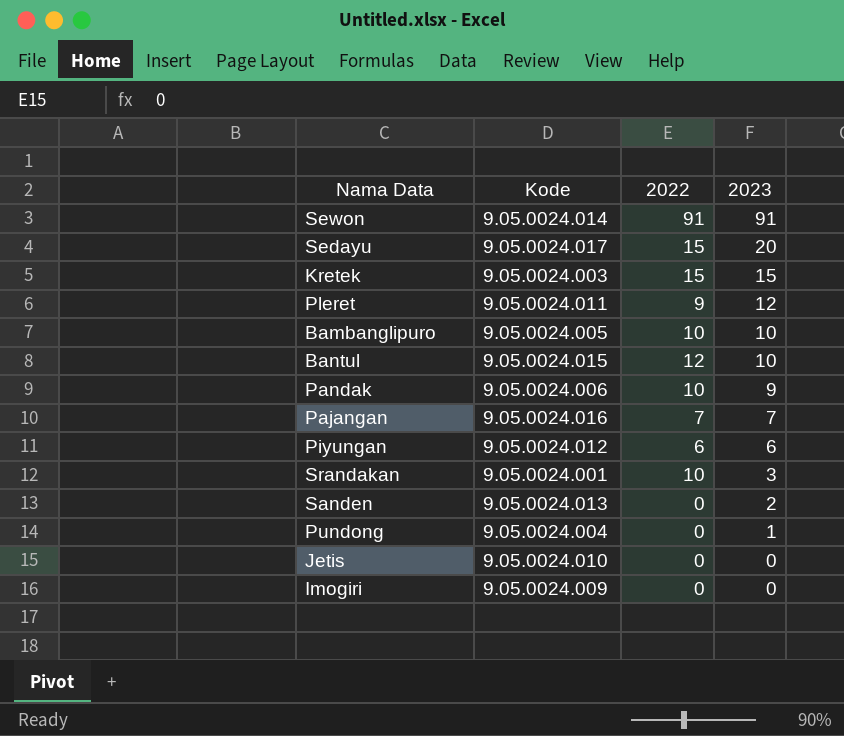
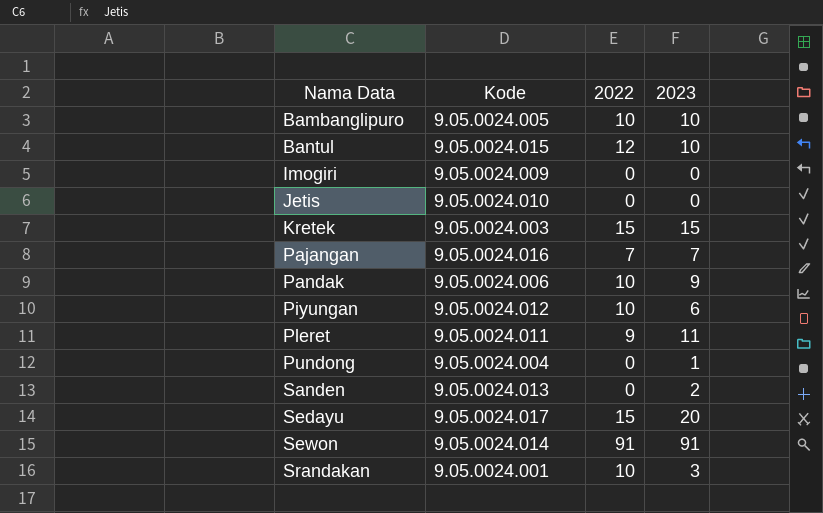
row order: 2023 descending -> Nama Data ascending
Piyungan | 2022: 6 -> 10
Pleret | 2023: 12 -> 11

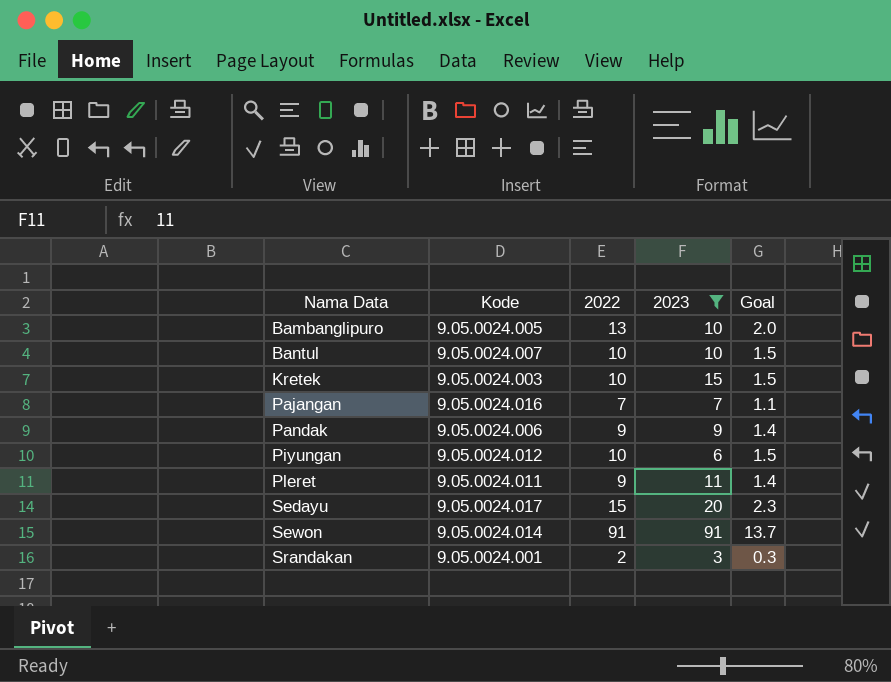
filter: none -> 2023 >= 3
column Goal | formula: none -> [2022] * 0.15
Bambanglipuro | 2022: 10 -> 13
Bantul | Kode: 9.05.0024.015 -> 9.05.0024.007
Bantul | 2022: 12 -> 10
Kretek | 2022: 15 -> 10
Pandak | 2022: 10 -> 9
Srandakan | 2022: 10 -> 2

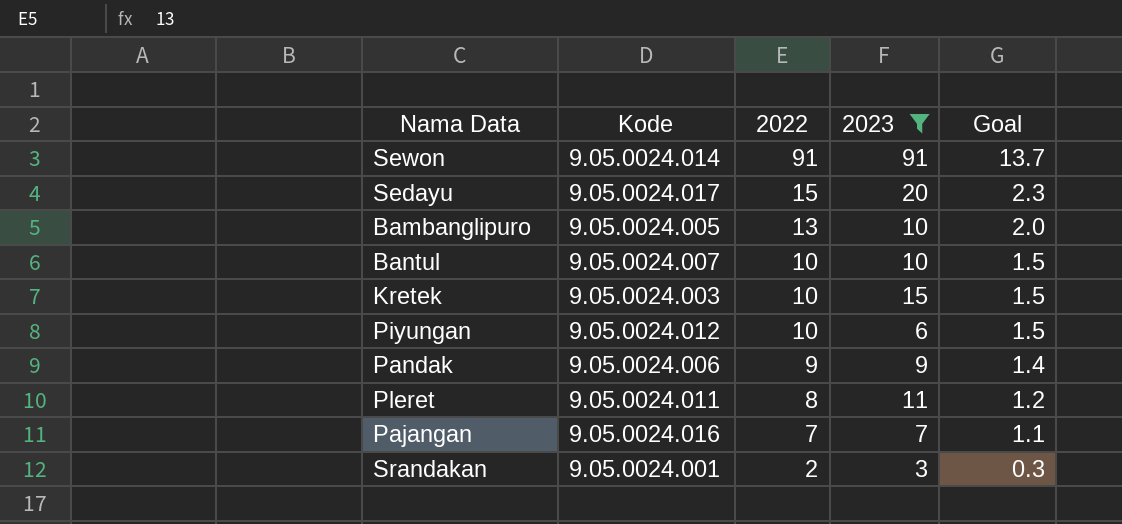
row order: Nama Data ascending -> 2022 descending
Pleret | 2022: 9 -> 8
Pleret | Goal: 1.4 -> 1.2

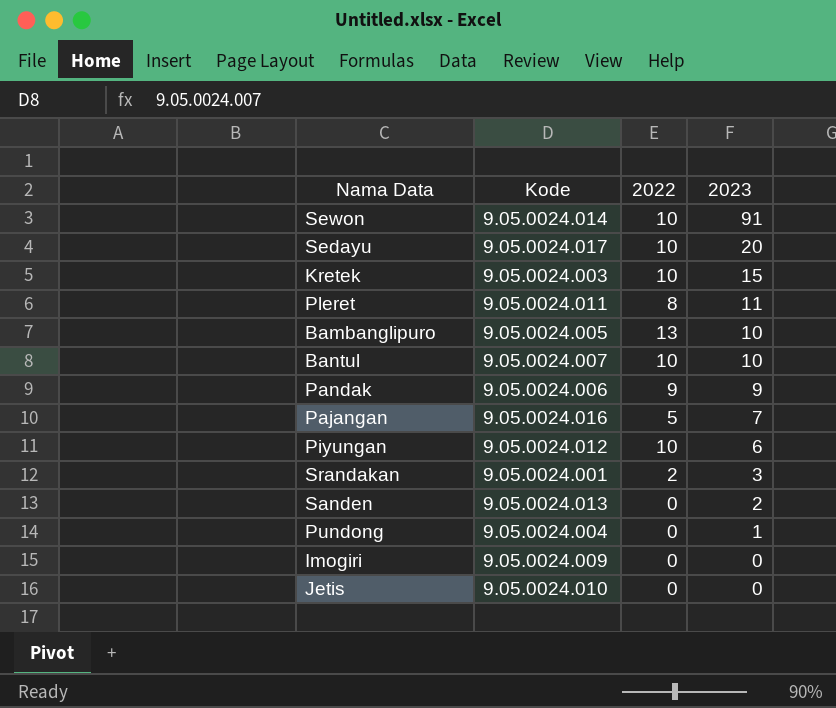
filter: 2023 >= 3 -> none
row order: 2022 descending -> 2023 descending
column Goal | formula: [2022] * 0.15 -> none
Sewon | 2022: 91 -> 10
Sedayu | 2022: 15 -> 10
Pajangan | 2022: 7 -> 5

